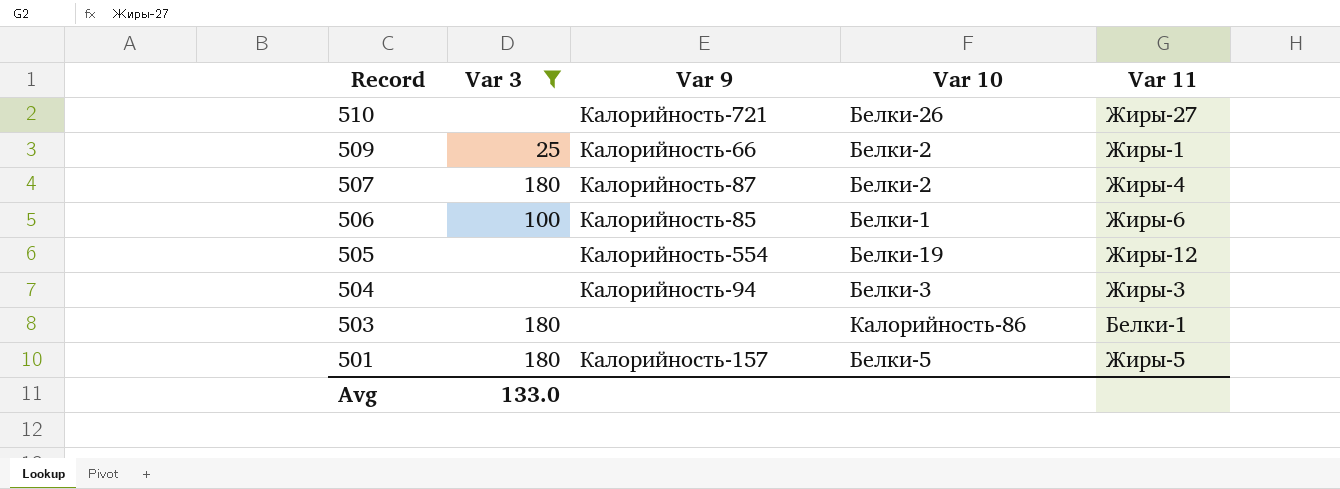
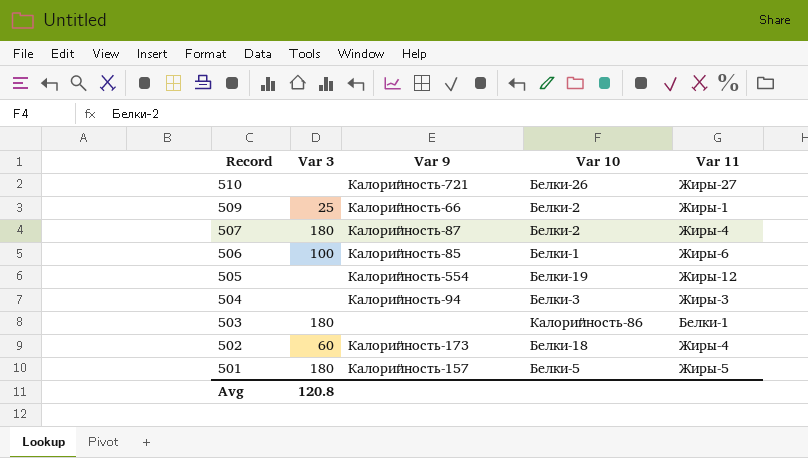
filter: Var 3 != 60 -> none
Avg | Var 3: 133.0 -> 120.8

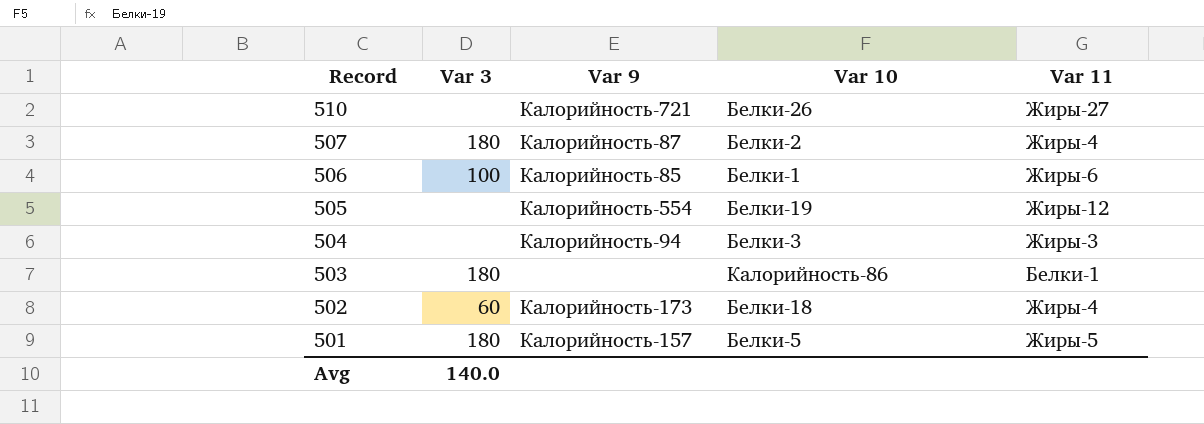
row 509: 25 | Калорийность-66 | Белки-2 | Жиры-1 -> none
Avg | Var 3: 120.8 -> 140.0

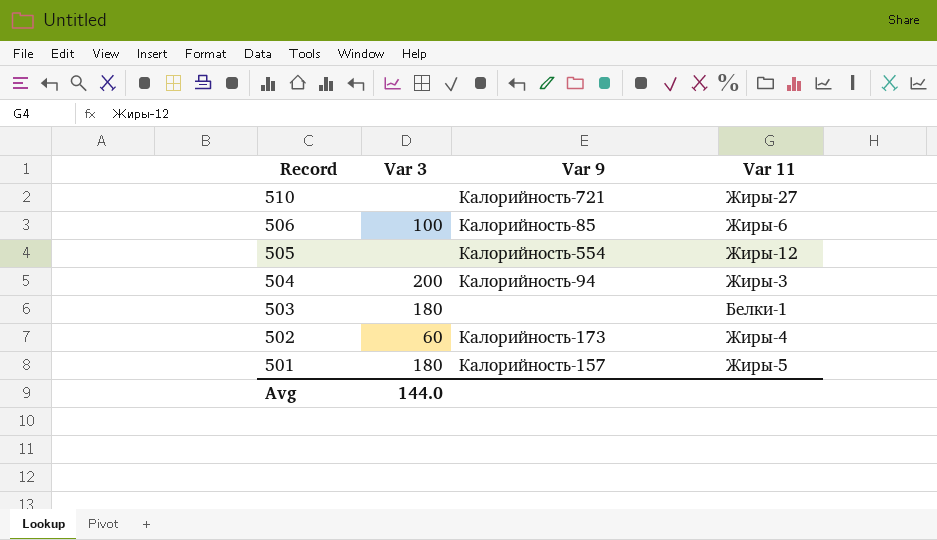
column Var 10 | position: 4 -> none
row 507: 180 | Калорийность-87 | Белки-2 | Жиры-4 -> none
504 | Var 3: none -> 200
Avg | Var 3: 140.0 -> 144.0

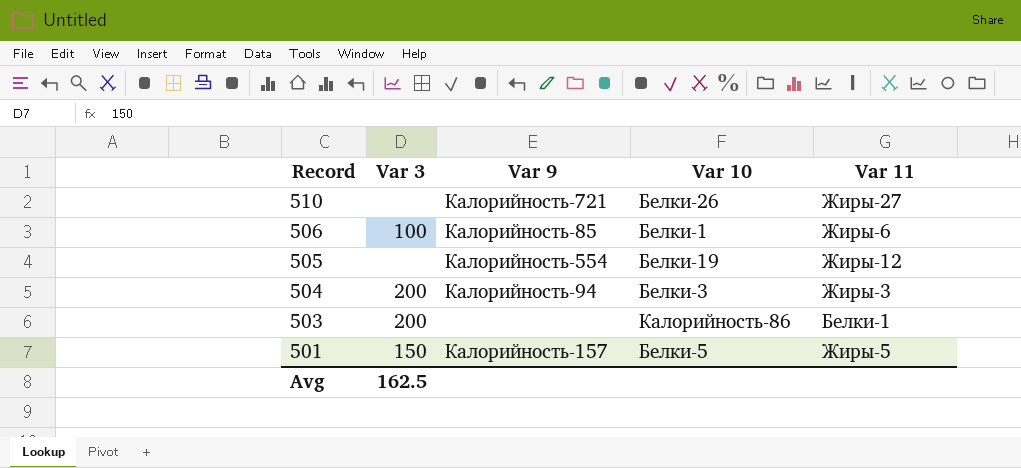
column Var 10 | position: none -> 4
row 502: 60 | Калорийность-173 | Жиры-4 -> none
503 | Var 3: 180 -> 200
501 | Var 3: 180 -> 150
Avg | Var 3: 144.0 -> 162.5

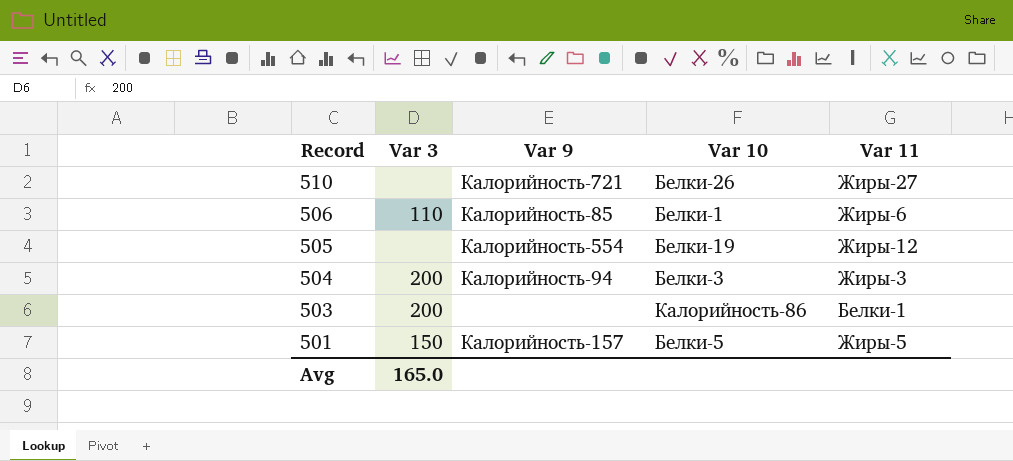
506 | Var 3: 100 -> 110
Avg | Var 3: 162.5 -> 165.0

